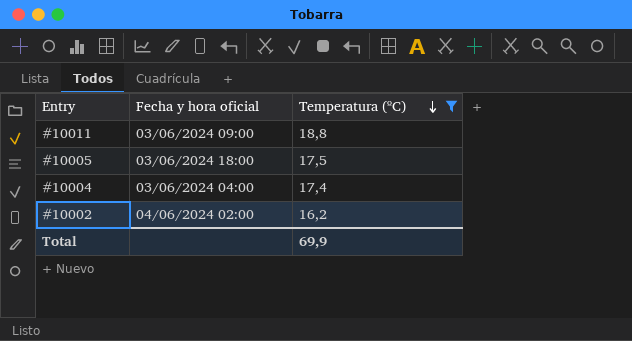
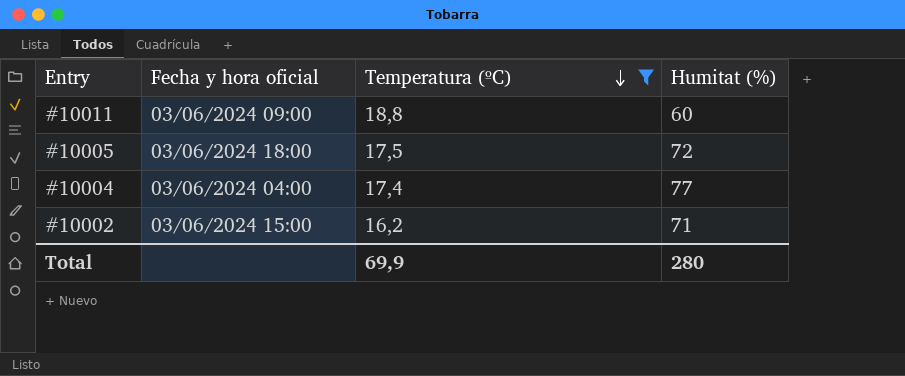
column Humitat (%) | position: none -> 4
#10002 | Fecha y hora oficial: 04/06/2024 02:00 -> 03/06/2024 15:00

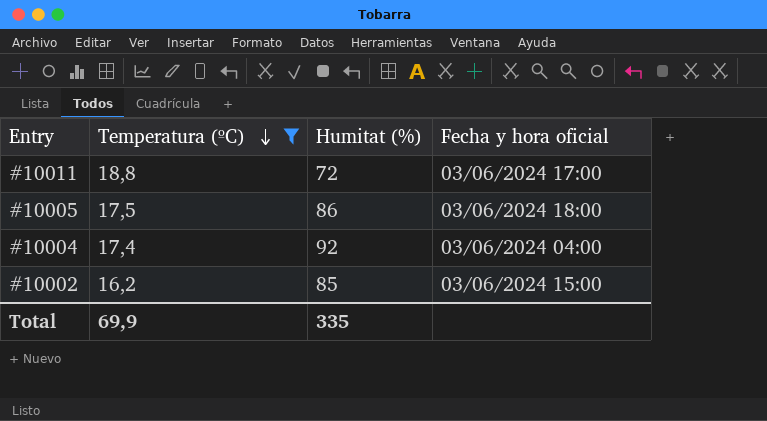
column Fecha y hora oficial | position: 2 -> 4
#10011 | Humitat (%): 60 -> 72
#10011 | Fecha y hora oficial: 03/06/2024 09:00 -> 03/06/2024 17:00
#10005 | Humitat (%): 72 -> 86
#10004 | Humitat (%): 77 -> 92
#10002 | Humitat (%): 71 -> 85
Total | Humitat (%): 280 -> 335

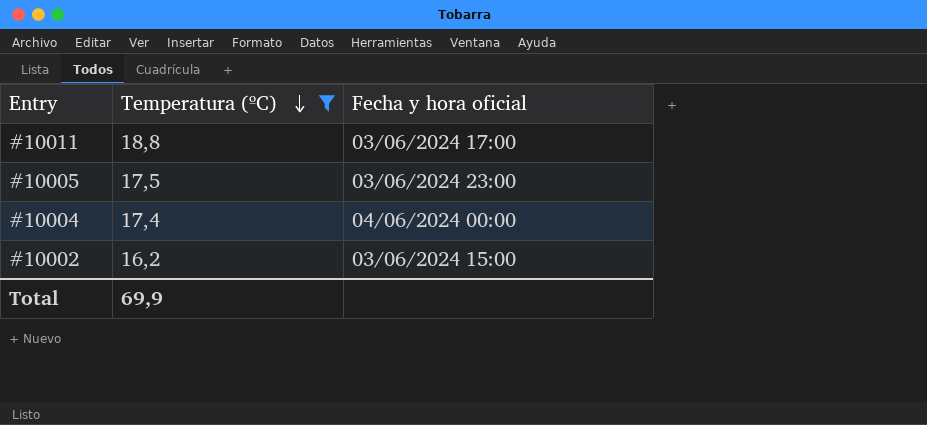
column Humitat (%) | position: 3 -> none
#10005 | Fecha y hora oficial: 03/06/2024 18:00 -> 03/06/2024 23:00
#10004 | Fecha y hora oficial: 03/06/2024 04:00 -> 04/06/2024 00:00

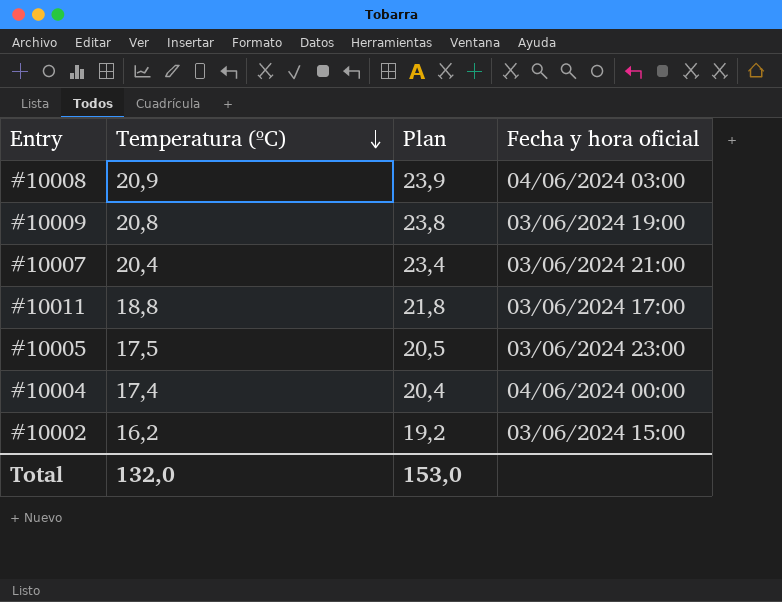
filter: Temperatura (ºC) <= 18,8 -> none
column Plan | formula: none -> [Temperatura (ºC)] + 3
Total | Temperatura (ºC): 69,9 -> 132,0

